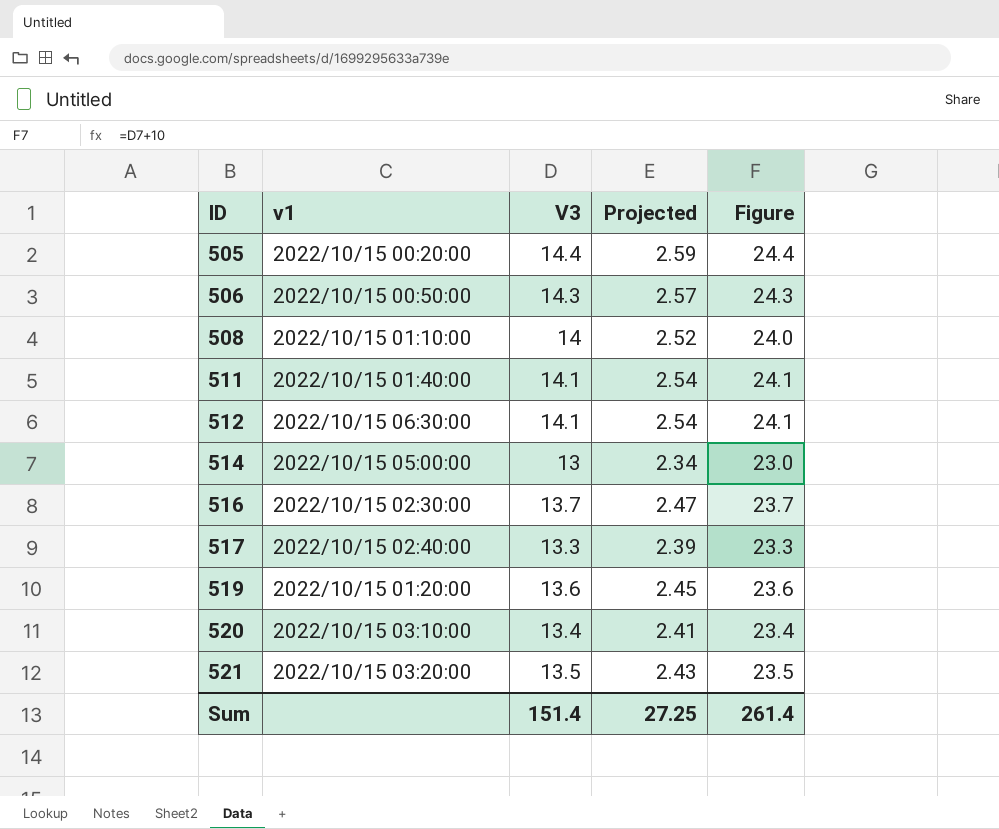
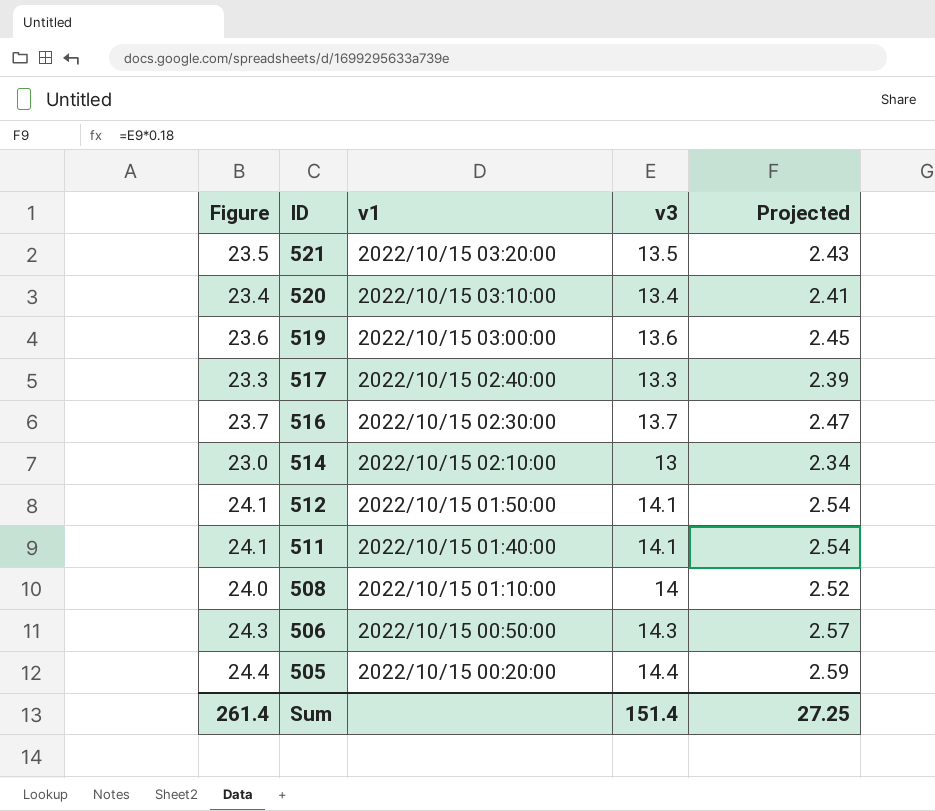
row order: ID ascending -> ID descending
column Figure | position: 5 -> 1
column name: V3 -> v3
519 | v1: 2022/10/15 01:20:00 -> 2022/10/15 03:00:00
514 | v1: 2022/10/15 05:00:00 -> 2022/10/15 02:10:00
512 | v1: 2022/10/15 06:30:00 -> 2022/10/15 01:50:00

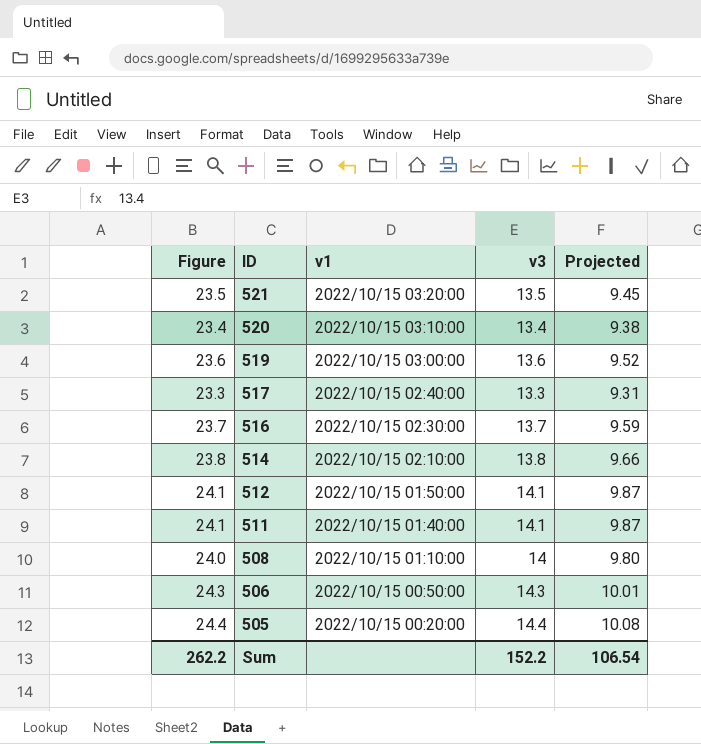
column Projected | formula: [v3] * 0.18 -> [v3] * 0.7
514 | Figure: 23.0 -> 23.8
514 | v3: 13 -> 13.8
Sum | Figure: 261.4 -> 262.2
Sum | v3: 151.4 -> 152.2
Sum | Projected: 27.25 -> 106.54

